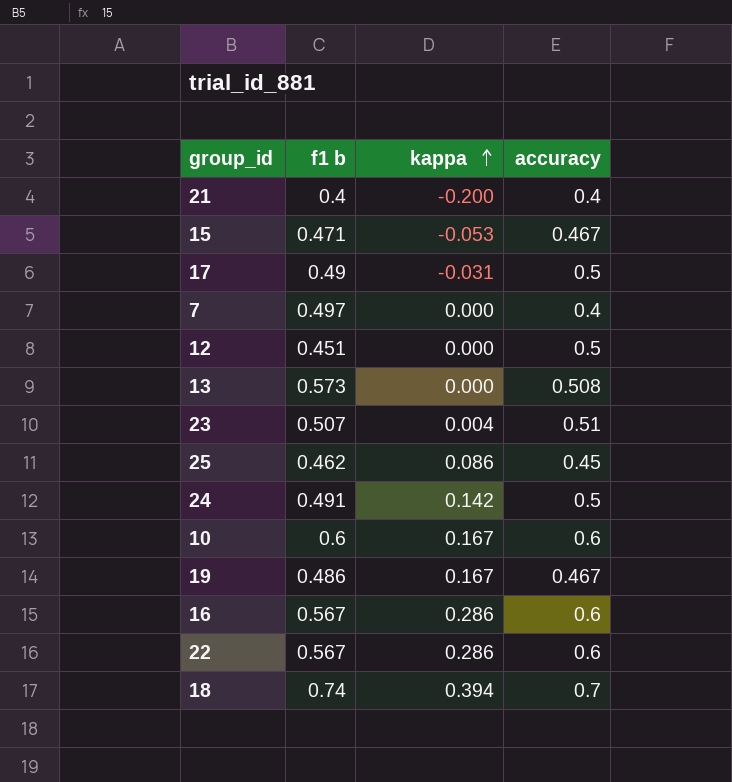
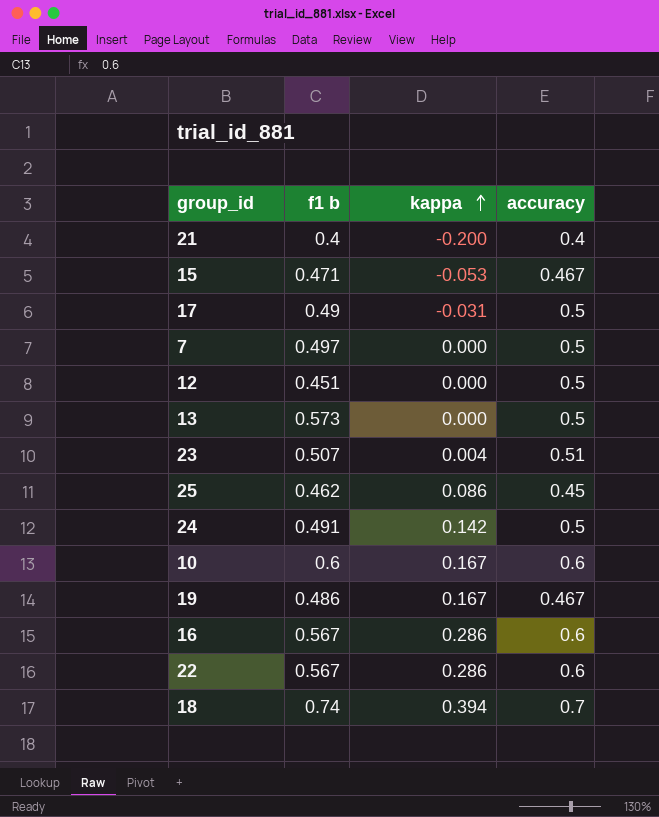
7 | accuracy: 0.4 -> 0.5
13 | accuracy: 0.508 -> 0.5

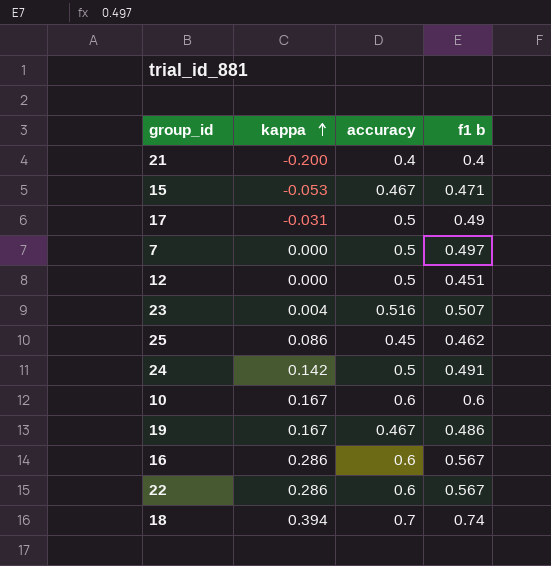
column f1 b | position: 2 -> 4
row 13: 0.573 | 0.000 | 0.5 -> none
23 | accuracy: 0.51 -> 0.516

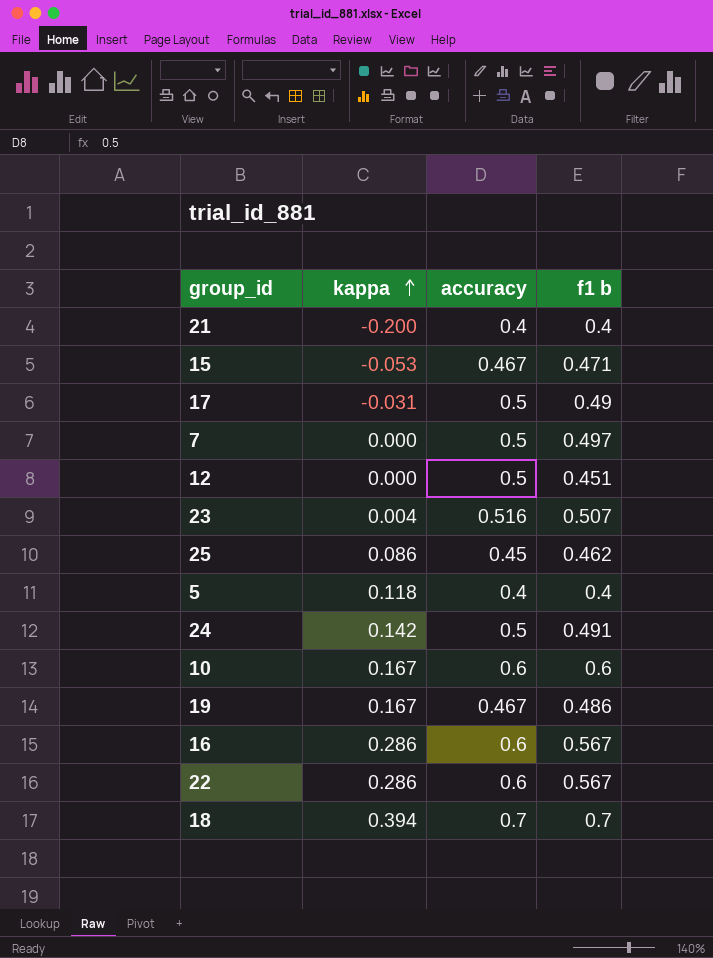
row 5: none -> 0.118 | 0.4 | 0.4
18 | f1 b: 0.74 -> 0.7

